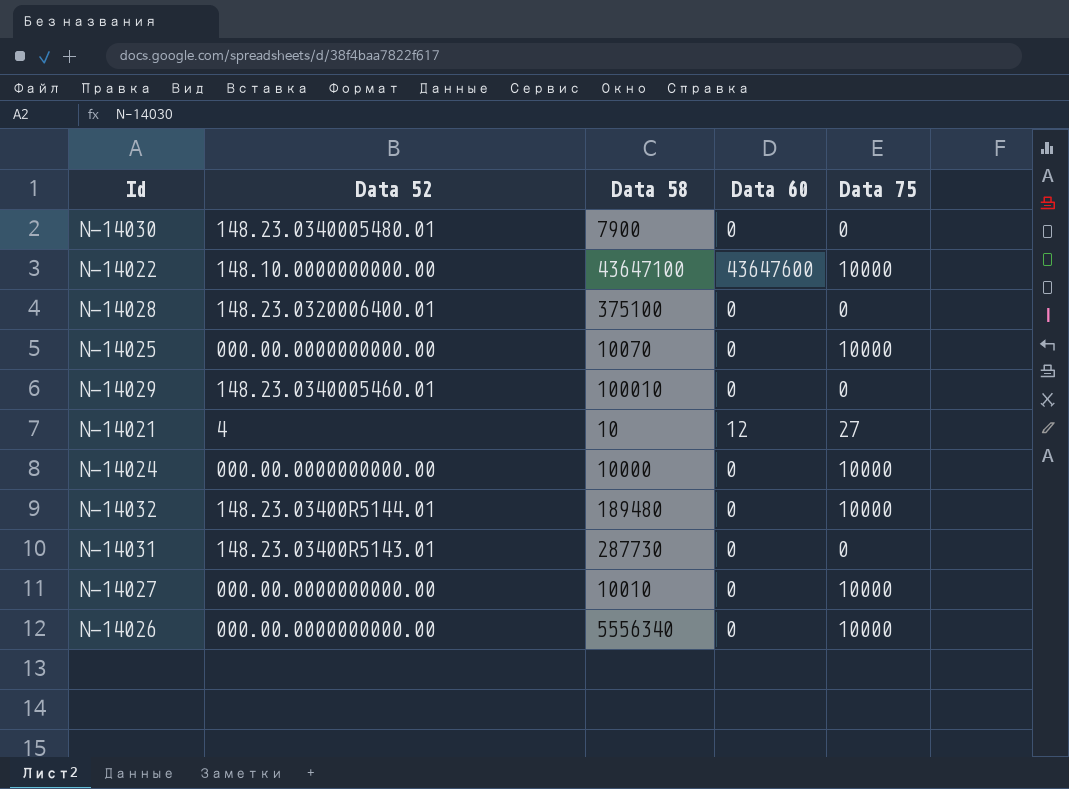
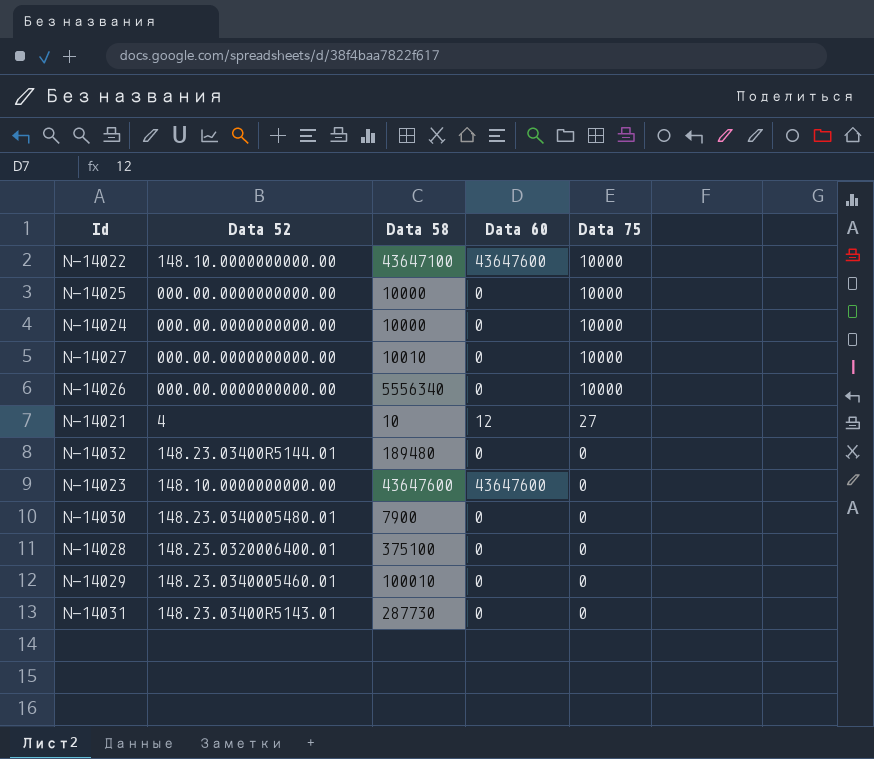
row order: none -> Data 75 descending
N-14025 | Data 58: 10070 -> 10000
N-14032 | Data 75: 10000 -> 0
row N-14023: none -> 148.10.0000000000.00 | 43647600 | 43647600 | 0

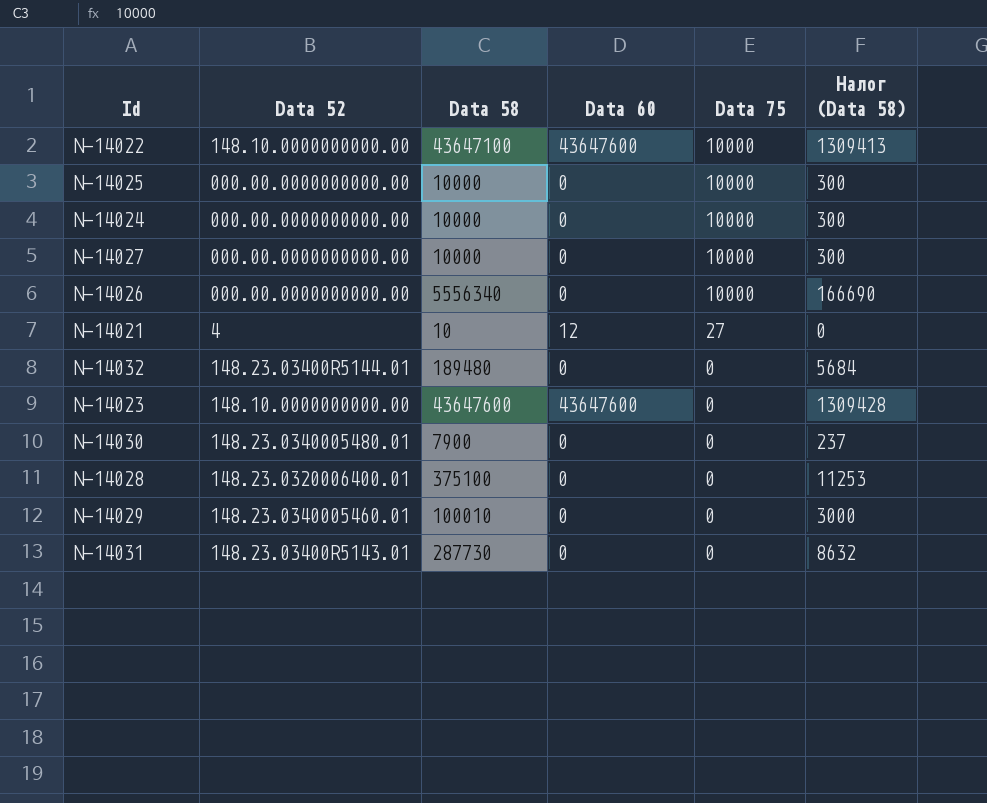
column Налог (Data 58) | formula: none -> [Data 58] * 0,03
N-14027 | Data 58: 10010 -> 10000

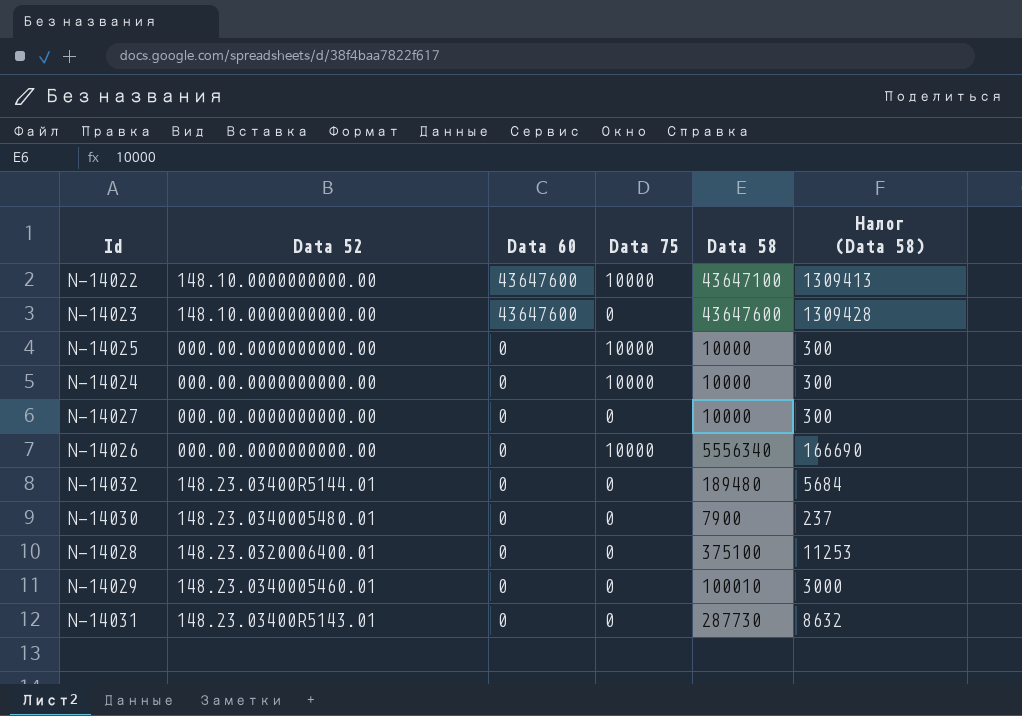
row order: Data 75 descending -> Data 60 descending
column Data 58 | position: 3 -> 5
row N-14021: 4 | 10 | 12 | 27 | 0 -> none
N-14027 | Data 75: 10000 -> 0

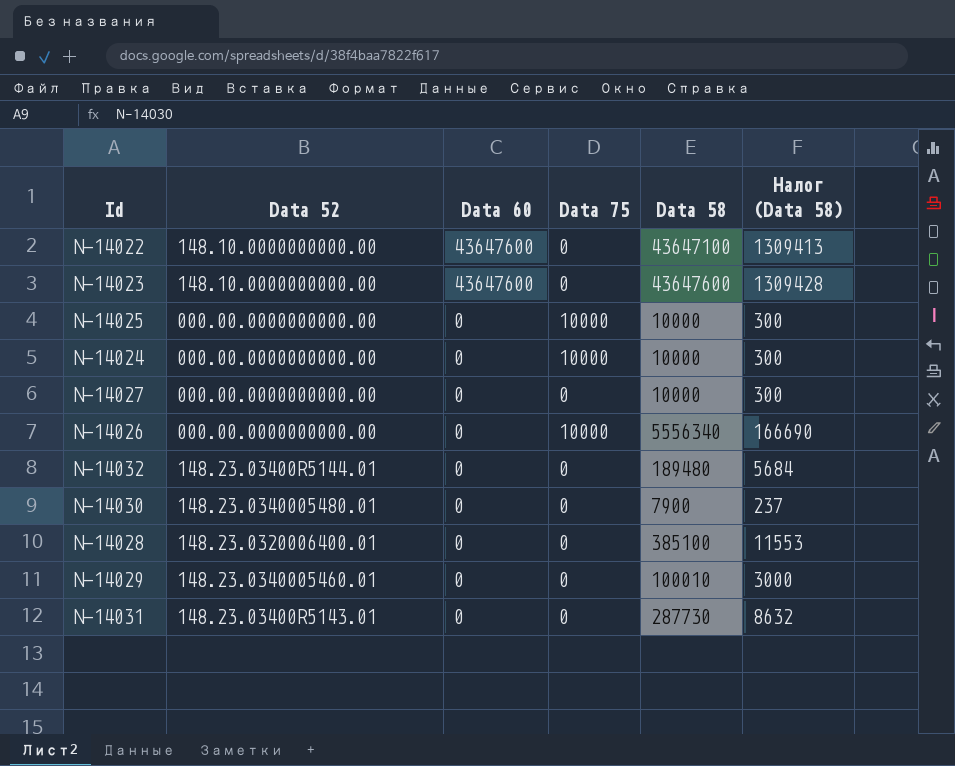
N-14022 | Data 75: 10000 -> 0
N-14028 | Data 58: 375100 -> 385100
N-14028 | Налог (Data 58): 11253 -> 11553

